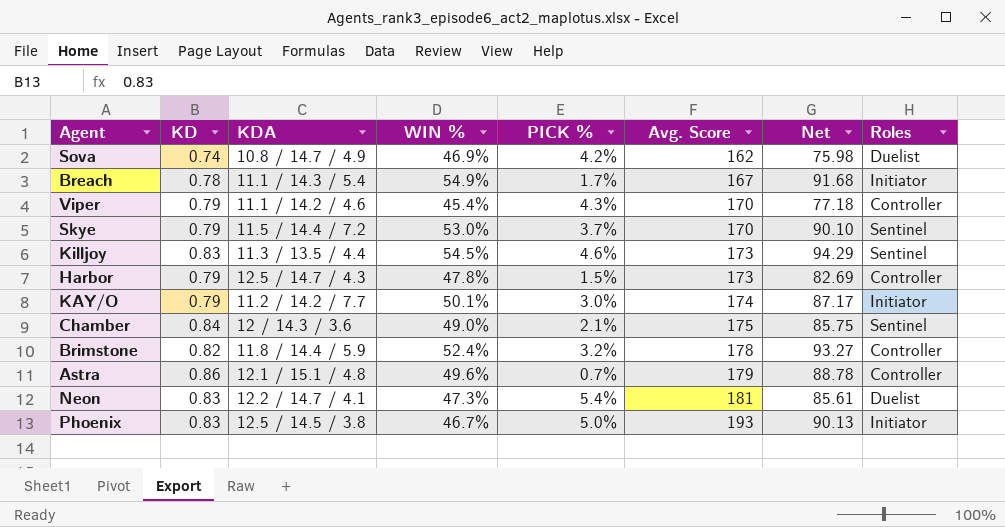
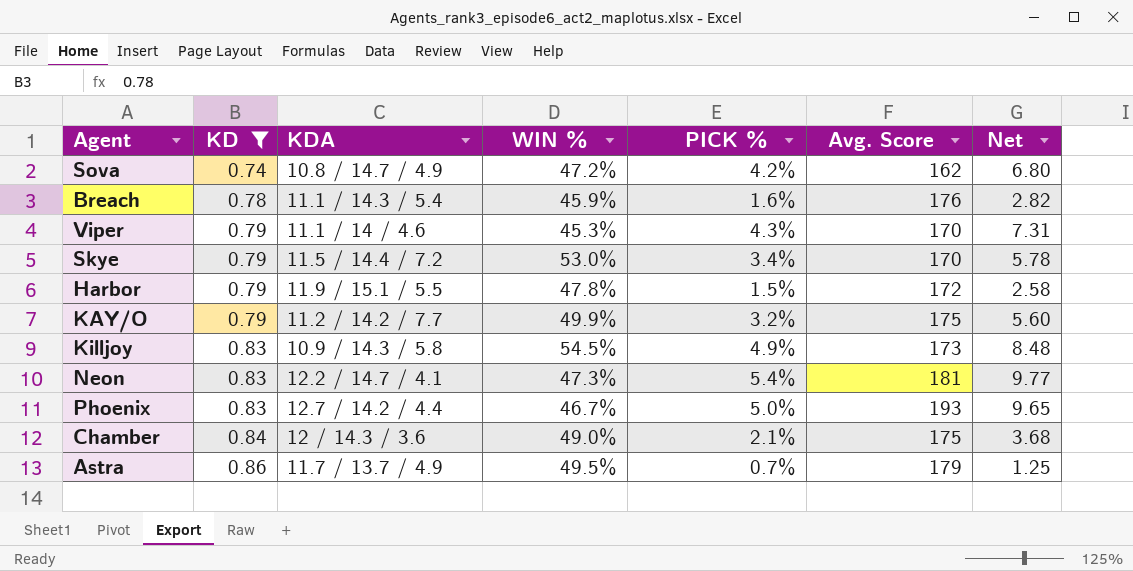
filter: none -> KD != 0.82
row order: Avg. Score ascending -> KD ascending
column Roles | position: 8 -> none
column Net | formula: [WIN %] * [Avg. Score] -> [PICK %] * [Avg. Score]
Sova | WIN %: 46.9% -> 47.2%
Breach | WIN %: 54.9% -> 45.9%
Breach | PICK %: 1.7% -> 1.6%
Breach | Avg. Score: 167 -> 176
Viper | KDA: 11.1 / 14.2 / 4.6 -> 11.1 / 14 / 4.6
Viper | WIN %: 45.4% -> 45.3%
Skye | PICK %: 3.7% -> 3.4%
Harbor | KDA: 12.5 / 14.7 / 4.3 -> 11.9 / 15.1 / 5.5
Harbor | Avg. Score: 173 -> 172
KAY/O | WIN %: 50.1% -> 49.9%
KAY/O | PICK %: 3.0% -> 3.2%
KAY/O | Avg. Score: 174 -> 175
Killjoy | KDA: 11.3 / 13.5 / 4.4 -> 10.9 / 14.3 / 5.8
Killjoy | PICK %: 4.6% -> 4.9%
Phoenix | KDA: 12.5 / 14.5 / 3.8 -> 12.7 / 14.2 / 4.4
Astra | KDA: 12.1 / 15.1 / 4.8 -> 11.7 / 13.7 / 4.9
Astra | WIN %: 49.6% -> 49.5%

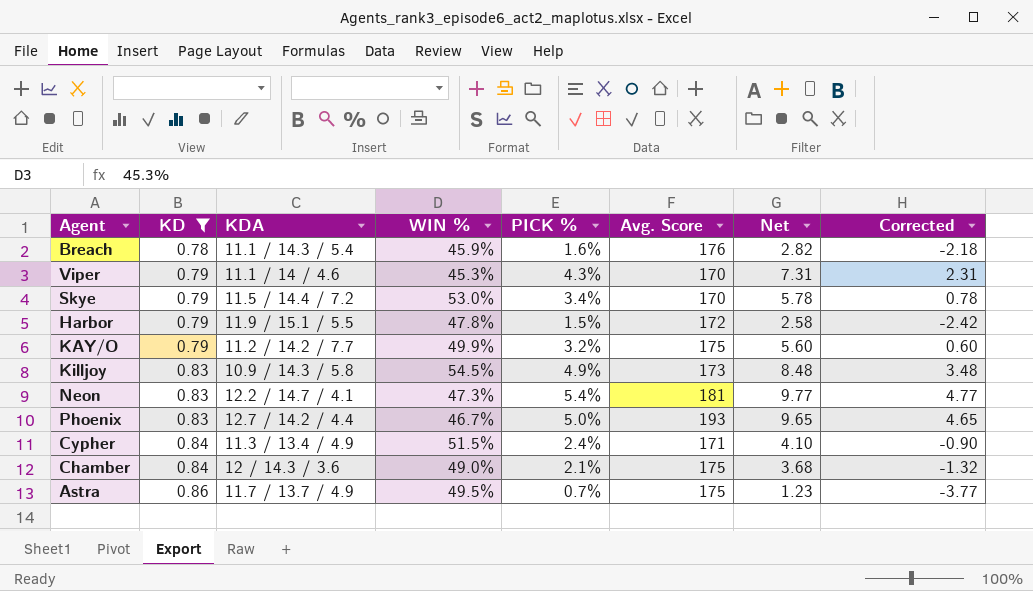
column Corrected | formula: none -> [Net] - 5
row Sova: 0.74 | 10.8 / 14.7 / 4.9 | 47.2% | 4.2% | 162 | 6.80 -> none
row Cypher: none -> 0.84 | 11.3 / 13.4 / 4.9 | 51.5% | 2.4% | 171 | 4.10 | -0.90
Astra | Avg. Score: 179 -> 175
Astra | Net: 1.25 -> 1.23

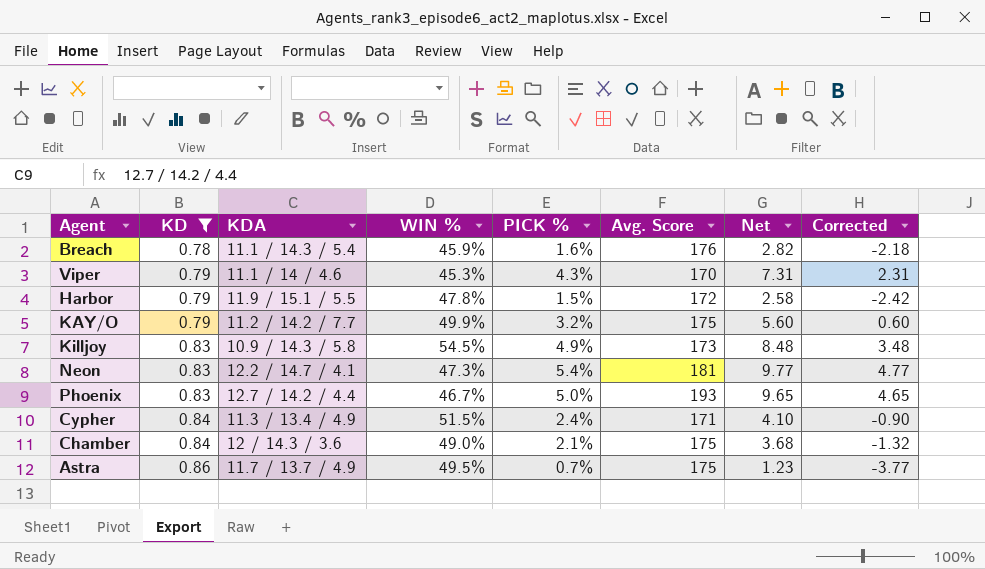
row Skye: 0.79 | 11.5 / 14.4 / 7.2 | 53.0% | 3.4% | 170 | 5.78 | 0.78 -> none

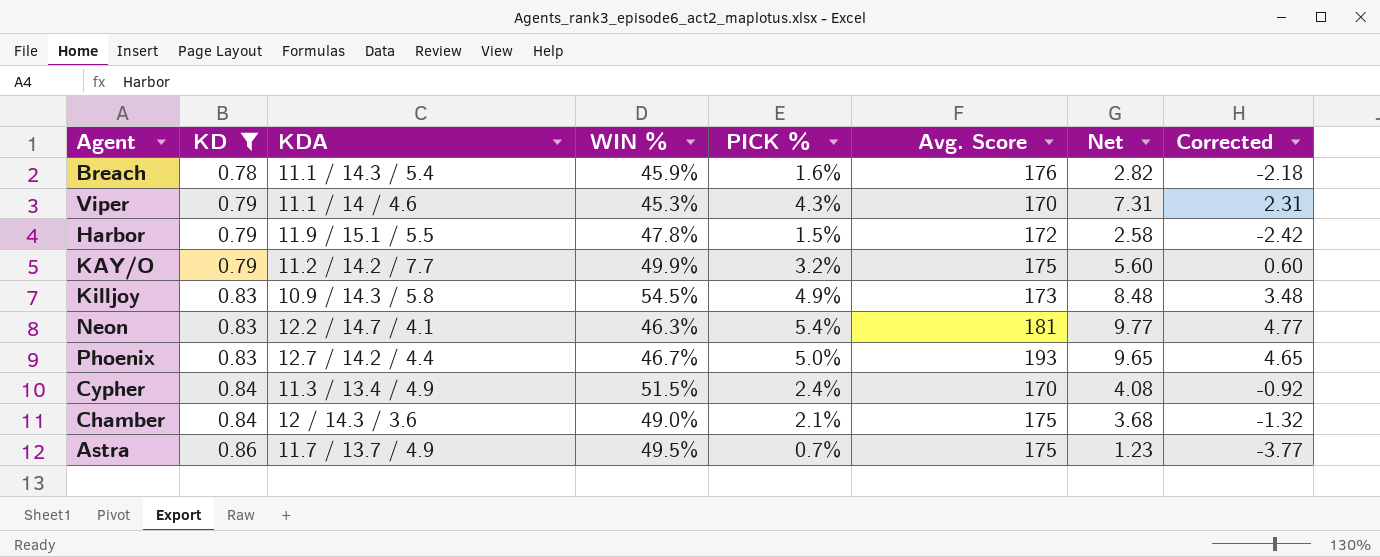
Neon | WIN %: 47.3% -> 46.3%
Cypher | Avg. Score: 171 -> 170
Cypher | Net: 4.10 -> 4.08
Cypher | Corrected: -0.90 -> -0.92

